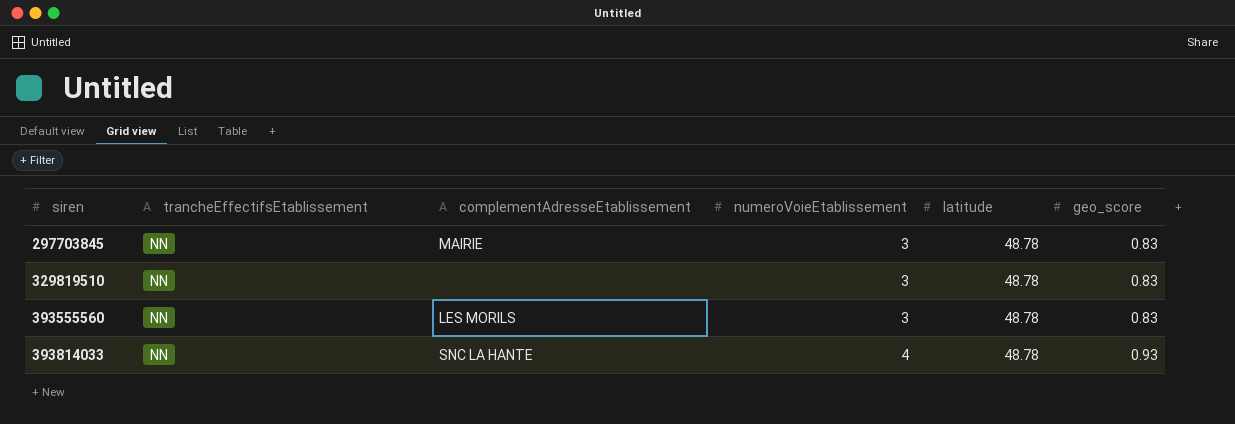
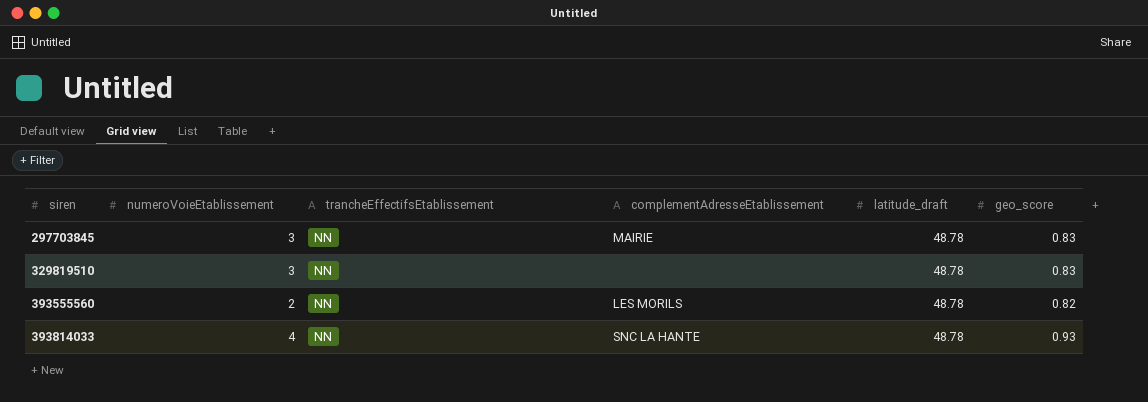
column numeroVoieEtablissement | position: 4 -> 2
column name: latitude -> latitude_draft
393555560 | numeroVoieEtablissement: 3 -> 2
393555560 | geo_score: 0.83 -> 0.82

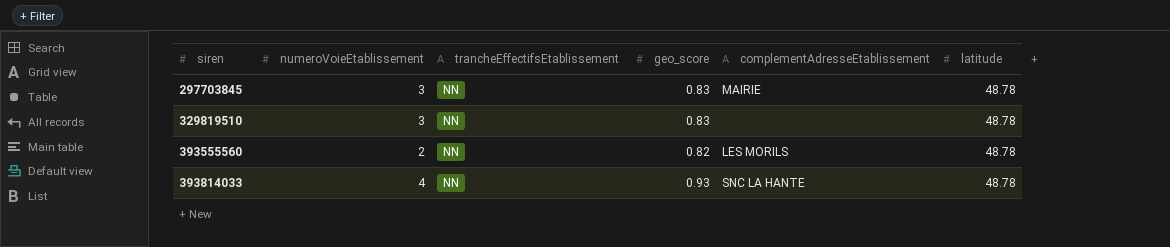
column geo_score | position: 6 -> 4
column name: latitude_draft -> latitude

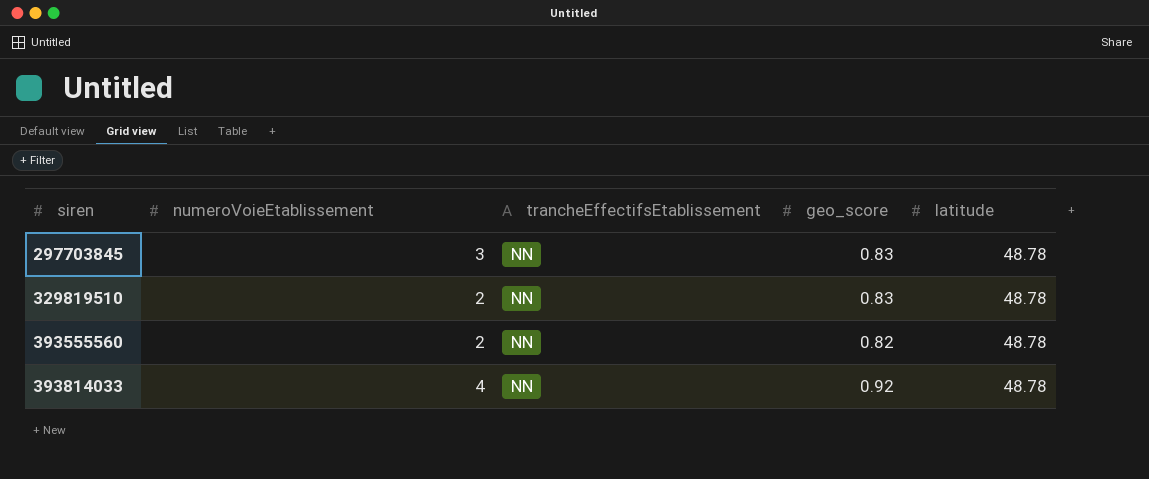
column complementAdresseEtablissement | position: 5 -> none
329819510 | numeroVoieEtablissement: 3 -> 2
393814033 | geo_score: 0.93 -> 0.92

